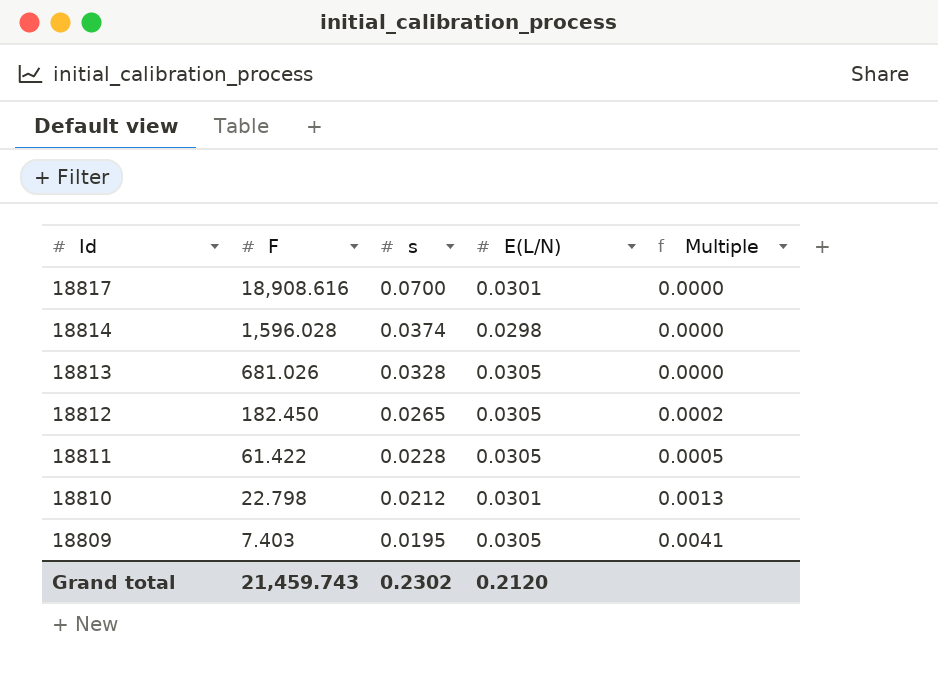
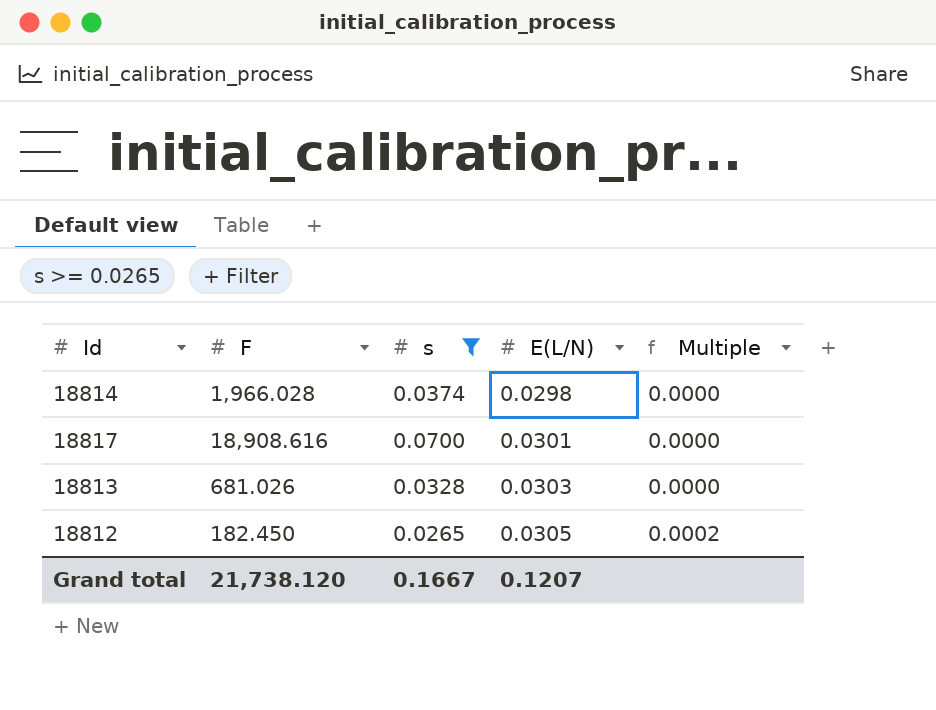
filter: none -> s >= 0.0265
row order: Id descending -> E(L/N) ascending
18814 | F: 1,596.028 -> 1,966.028
18813 | E(L/N): 0.0305 -> 0.0303
Grand total | F: 21,459.743 -> 21,738.120
Grand total | s: 0.2302 -> 0.1667
Grand total | E(L/N): 0.2120 -> 0.1207

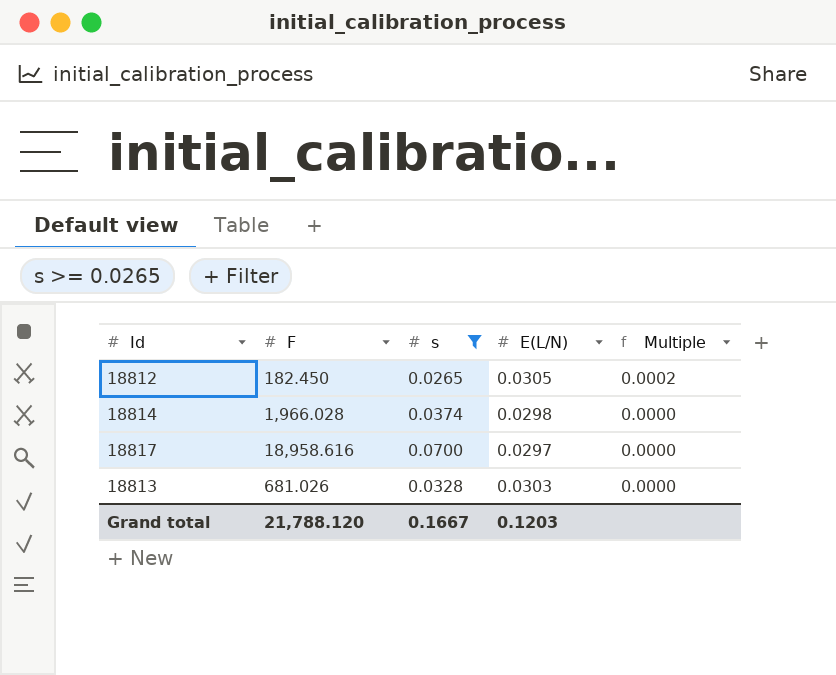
row order: E(L/N) ascending -> Multiple descending
18817 | F: 18,908.616 -> 18,958.616
18817 | E(L/N): 0.0301 -> 0.0297
Grand total | F: 21,738.120 -> 21,788.120
Grand total | E(L/N): 0.1207 -> 0.1203

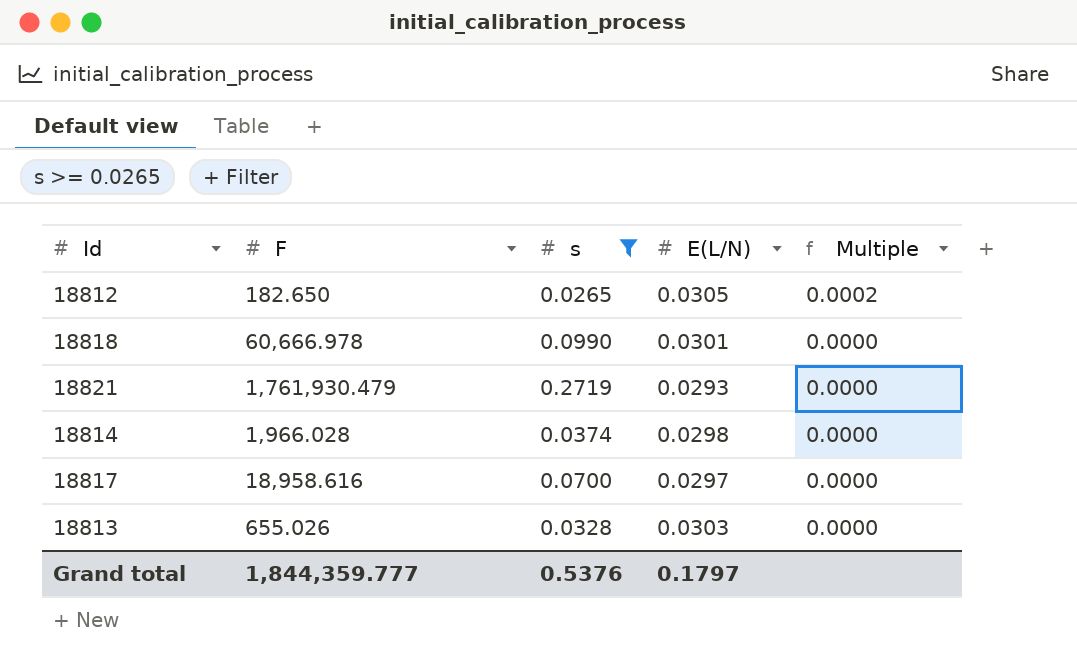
18812 | F: 182.450 -> 182.650
row 18818: none -> 60,666.978 | 0.0990 | 0.0301 | 0.0000
row 18821: none -> 1,761,930.479 | 0.2719 | 0.0293 | 0.0000
18813 | F: 681.026 -> 655.026
Grand total | F: 21,788.120 -> 1,844,359.777
Grand total | s: 0.1667 -> 0.5376
Grand total | E(L/N): 0.1203 -> 0.1797

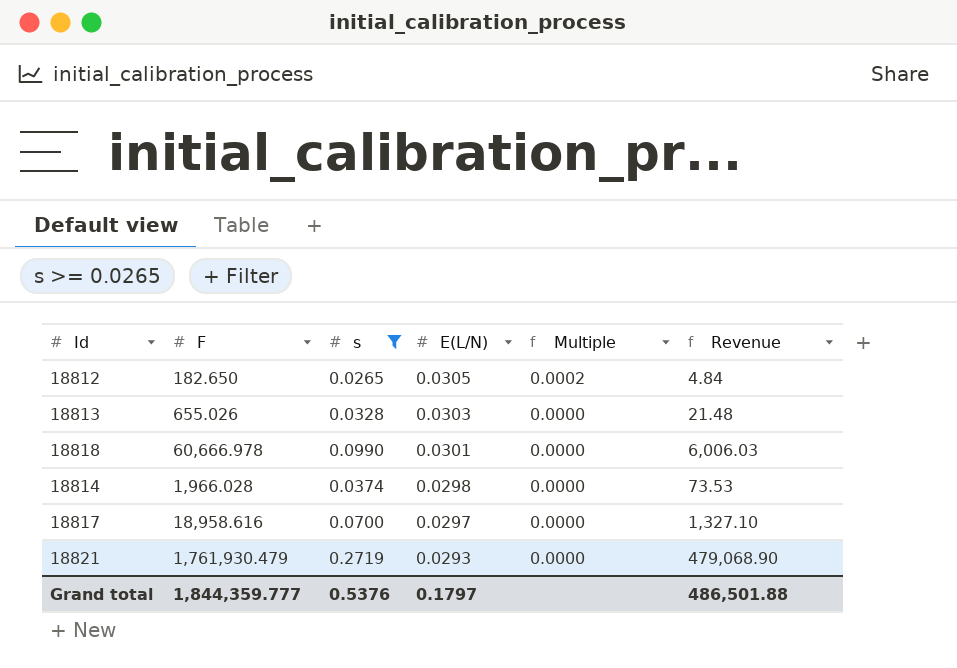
row order: Multiple descending -> E(L/N) descending
column Revenue | formula: none -> [F] * [s]

